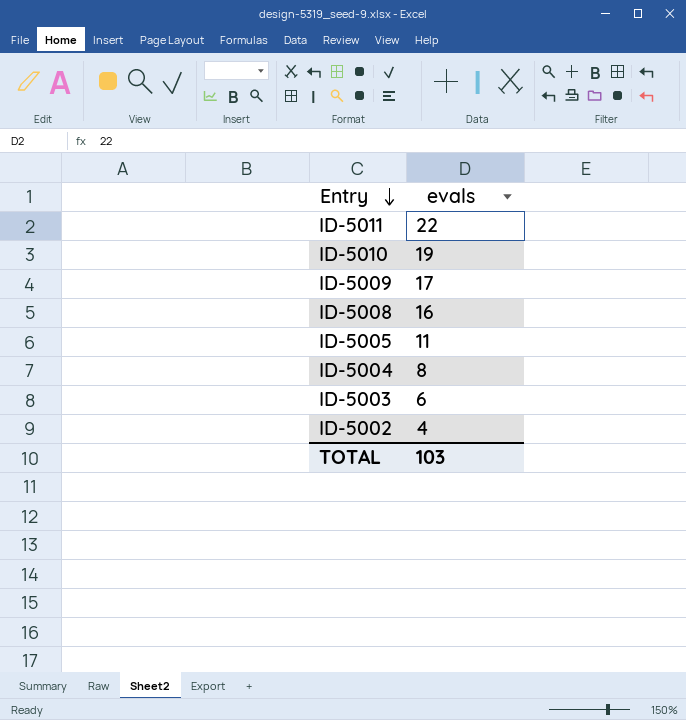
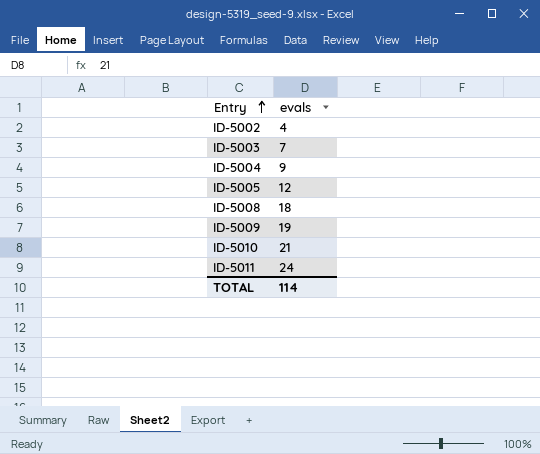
row order: Entry descending -> Entry ascending
ID-5003 | evals: 6 -> 7
ID-5004 | evals: 8 -> 9
ID-5005 | evals: 11 -> 12
ID-5008 | evals: 16 -> 18
ID-5009 | evals: 17 -> 19
ID-5010 | evals: 19 -> 21
ID-5011 | evals: 22 -> 24
TOTAL | evals: 103 -> 114

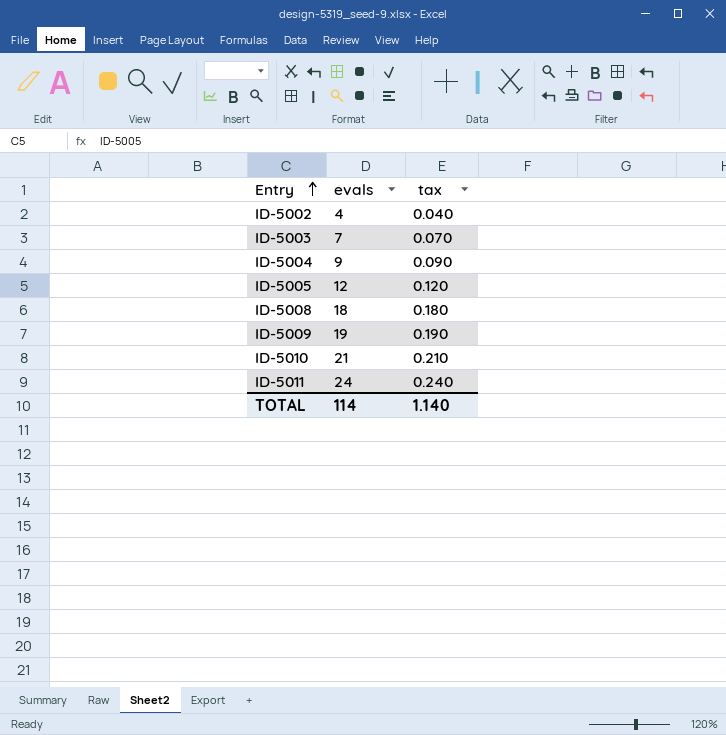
column tax | formula: none -> [evals] * 0.01

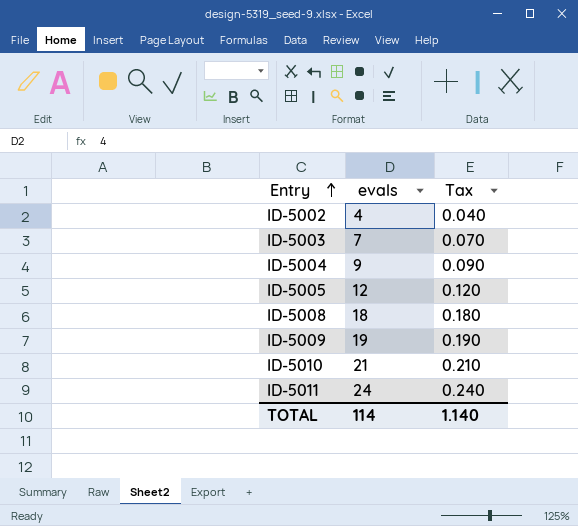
column name: tax -> Tax

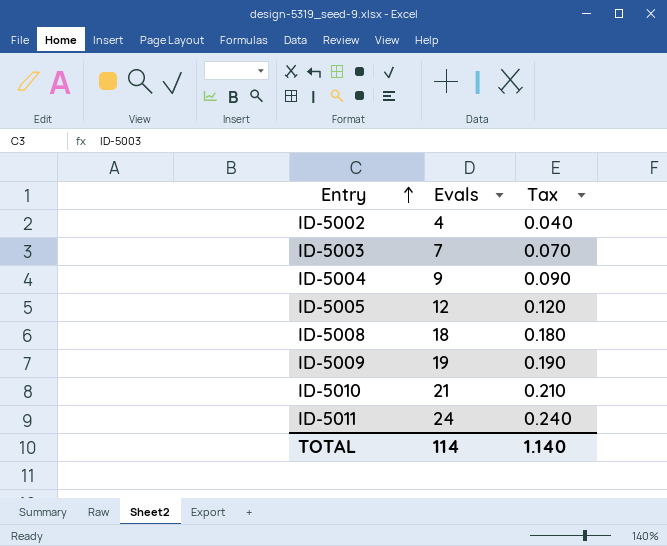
column name: evals -> Evals

